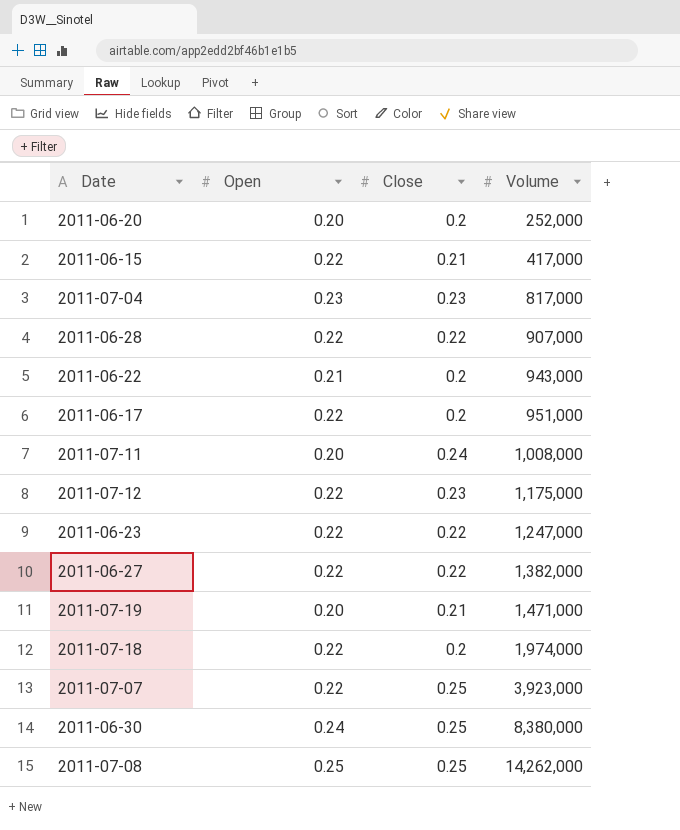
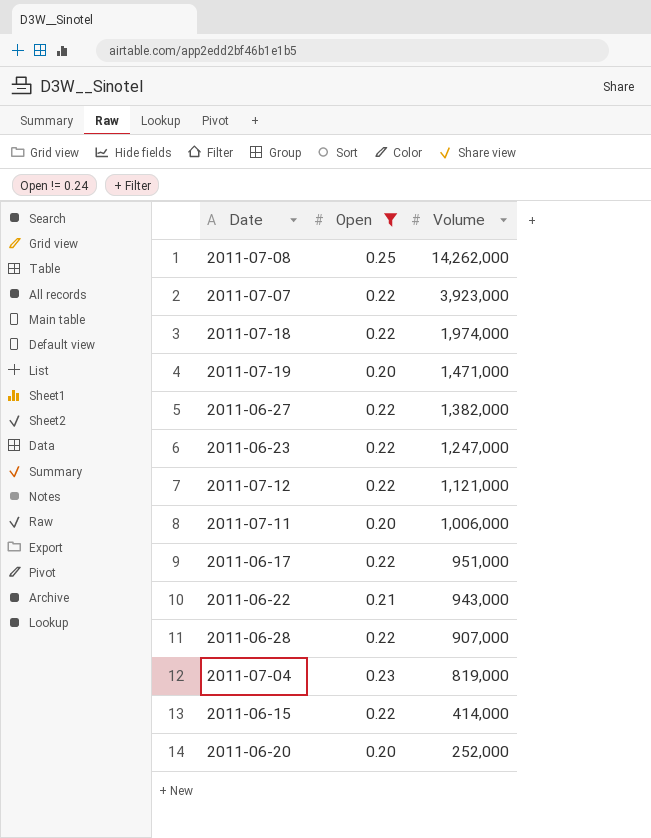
filter: none -> Open != 0.24
row order: Volume ascending -> Volume descending
column Close | position: 3 -> none
2011-07-12 | Volume: 1,175,000 -> 1,121,000
2011-07-11 | Volume: 1,008,000 -> 1,006,000
2011-07-04 | Volume: 817,000 -> 819,000
2011-06-15 | Volume: 417,000 -> 414,000

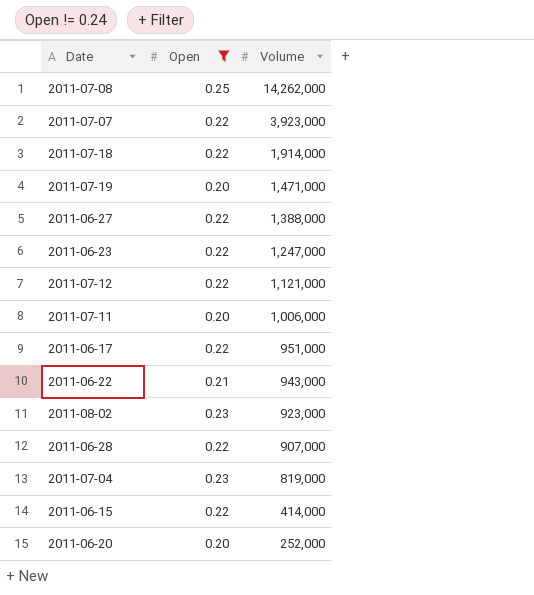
2011-07-18 | Volume: 1,974,000 -> 1,914,000
2011-06-27 | Volume: 1,382,000 -> 1,388,000
row 2011-08-02: none -> 0.23 | 923,000

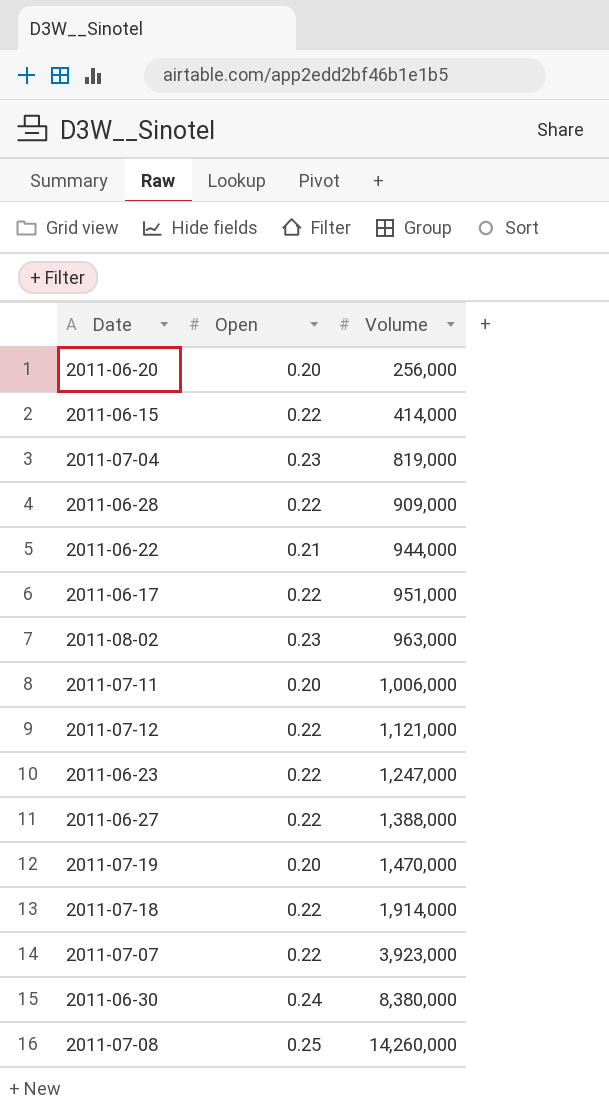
filter: Open != 0.24 -> none
row order: Volume descending -> Volume ascending
2011-06-20 | Volume: 252,000 -> 256,000
2011-06-28 | Volume: 907,000 -> 909,000
2011-06-22 | Volume: 943,000 -> 944,000
2011-08-02 | Volume: 923,000 -> 963,000
2011-07-19 | Volume: 1,471,000 -> 1,470,000
2011-07-08 | Volume: 14,262,000 -> 14,260,000

